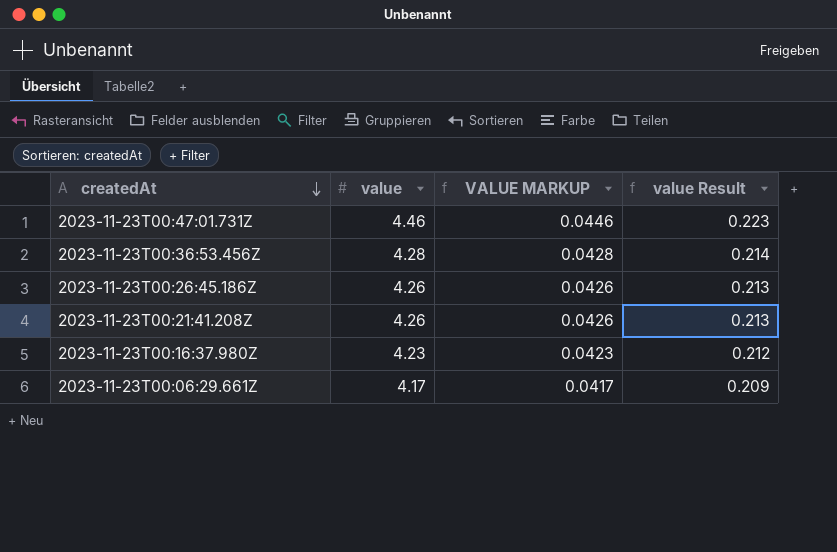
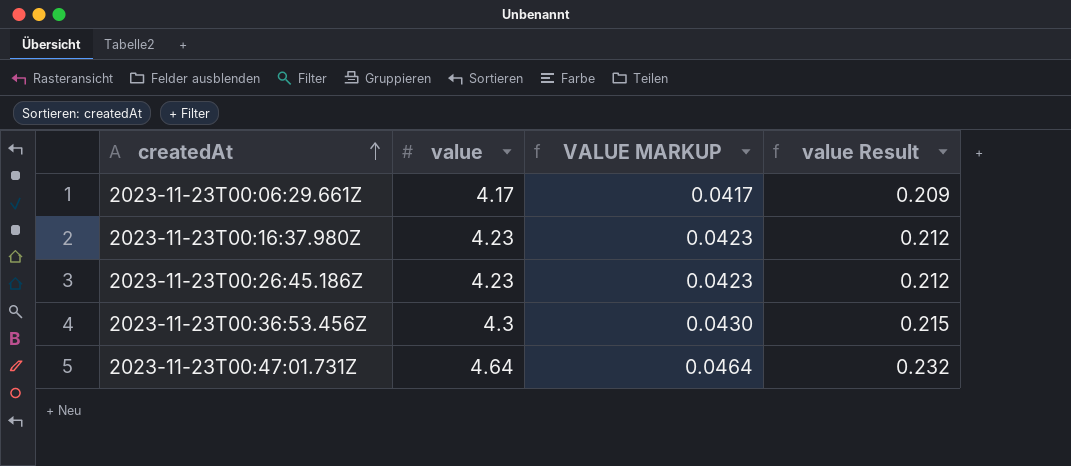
row order: createdAt descending -> createdAt ascending
row 2023-11-23T00:21:41.208Z: 4.26 | 0.0426 | 0.213 -> none
2023-11-23T00:26:45.186Z | value: 4.26 -> 4.23
2023-11-23T00:26:45.186Z | VALUE MARKUP: 0.0426 -> 0.0423
2023-11-23T00:26:45.186Z | value Result: 0.213 -> 0.212
2023-11-23T00:36:53.456Z | value: 4.28 -> 4.3
2023-11-23T00:36:53.456Z | VALUE MARKUP: 0.0428 -> 0.0430
2023-11-23T00:36:53.456Z | value Result: 0.214 -> 0.215
2023-11-23T00:47:01.731Z | value: 4.46 -> 4.64
2023-11-23T00:47:01.731Z | VALUE MARKUP: 0.0446 -> 0.0464
2023-11-23T00:47:01.731Z | value Result: 0.223 -> 0.232

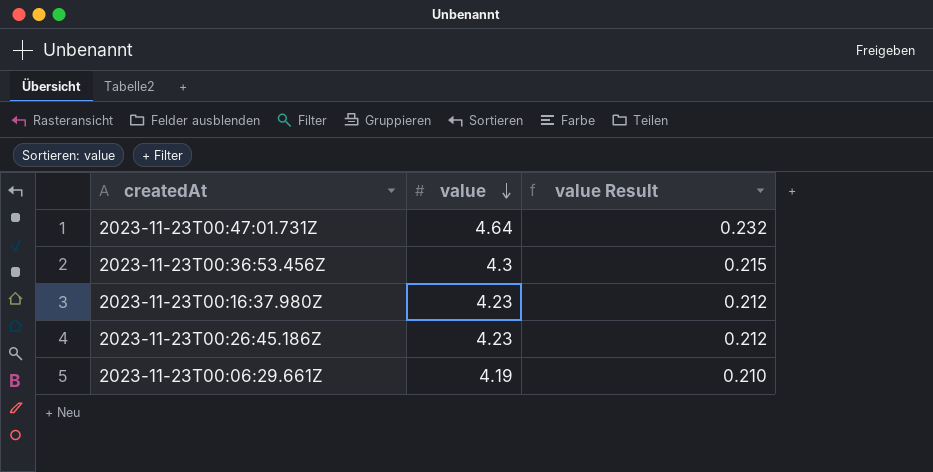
row order: createdAt ascending -> value descending
column VALUE MARKUP | formula: [value] * 0.01 -> none
2023-11-23T00:06:29.661Z | value: 4.17 -> 4.19
2023-11-23T00:06:29.661Z | value Result: 0.209 -> 0.210

